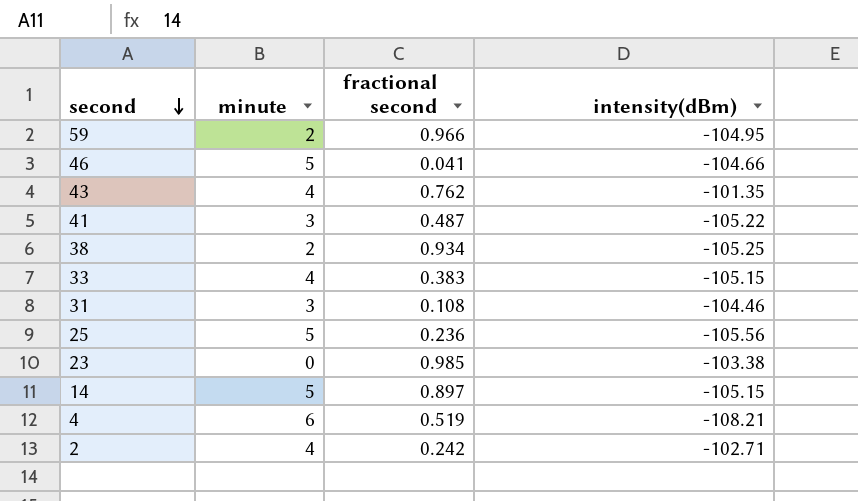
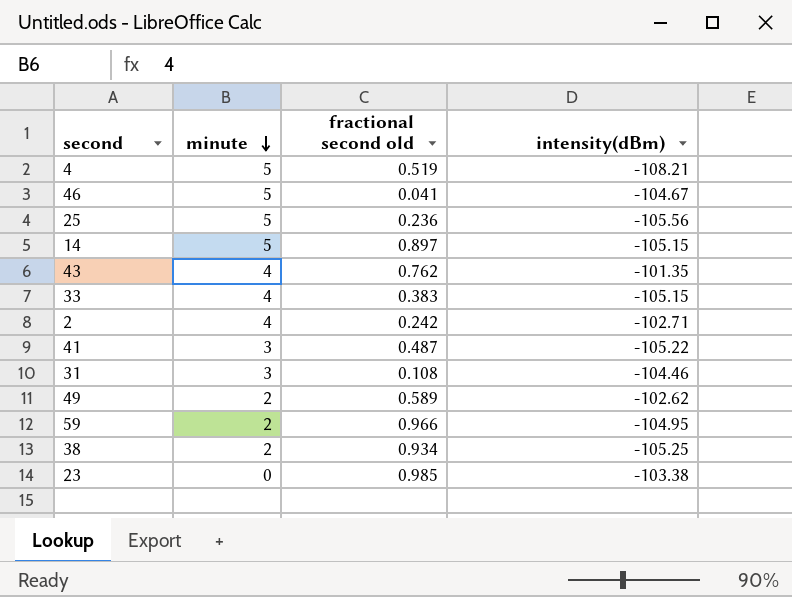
row order: second descending -> minute descending
column name: fractional second -> fractional second old
4 | minute: 6 -> 5
46 | intensity(dBm): -104.66 -> -104.67
row 49: none -> 2 | 0.589 | -102.62

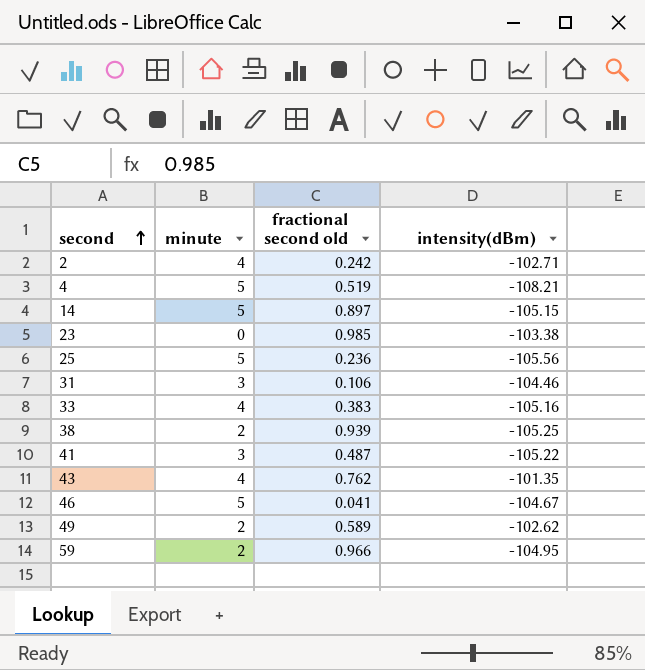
row order: minute descending -> second ascending
31 | fractional second old: 0.108 -> 0.106
33 | intensity(dBm): -105.15 -> -105.16
38 | fractional second old: 0.934 -> 0.939

